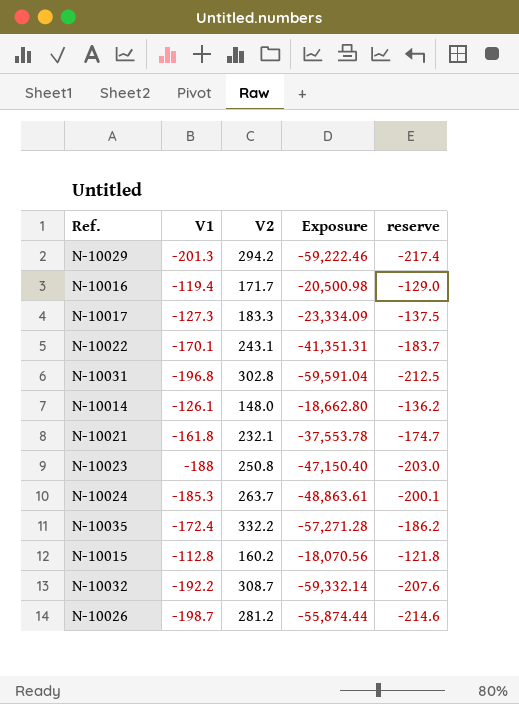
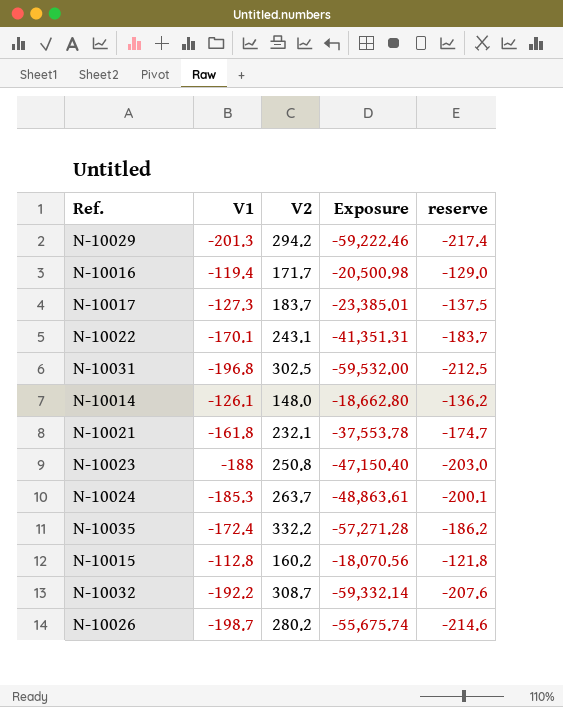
N-10017 | V2: 183.3 -> 183.7
N-10017 | Exposure: -23,334.09 -> -23,385.01
N-10031 | V2: 302.8 -> 302.5
N-10031 | Exposure: -59,591.04 -> -59,532.00
N-10026 | V2: 281.2 -> 280.2
N-10026 | Exposure: -55,874.44 -> -55,675.74

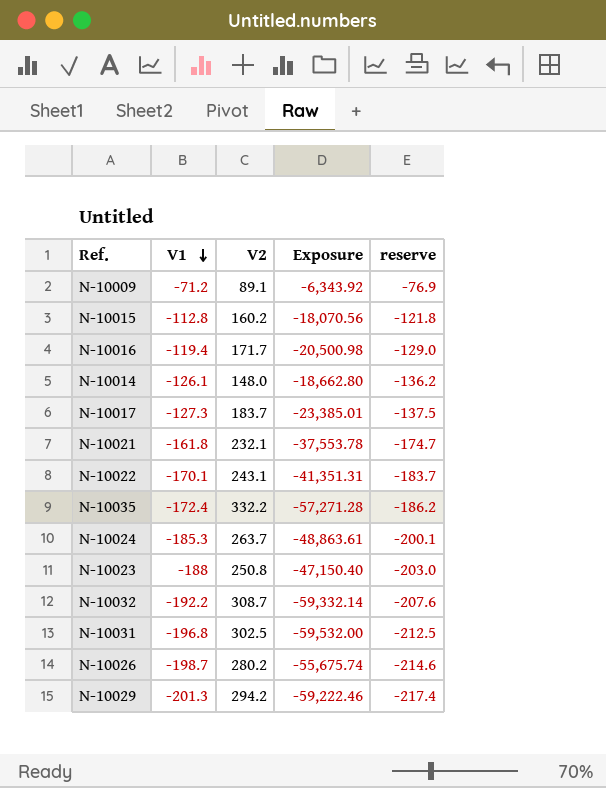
row order: none -> V1 descending
row N-10009: none -> -71.2 | 89.1 | -6,343.92 | -76.9

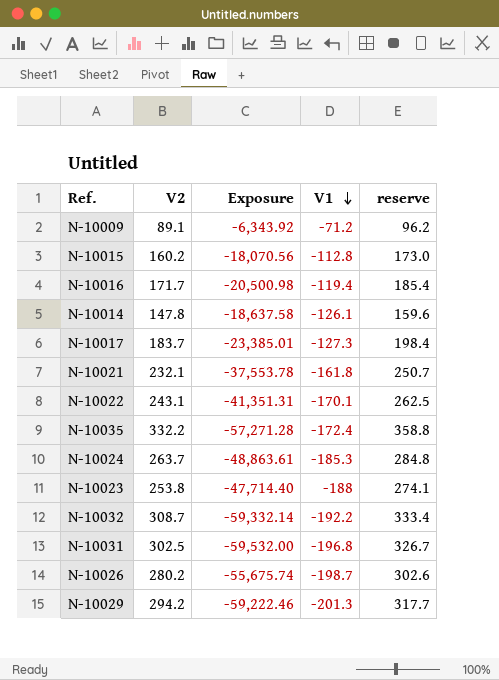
column V1 | position: 2 -> 4
column reserve | formula: [V1] * 1.08 -> [V2] * 1.08
N-10014 | V2: 148.0 -> 147.8
N-10014 | Exposure: -18,662.80 -> -18,637.58
N-10023 | V2: 250.8 -> 253.8
N-10023 | Exposure: -47,150.40 -> -47,714.40

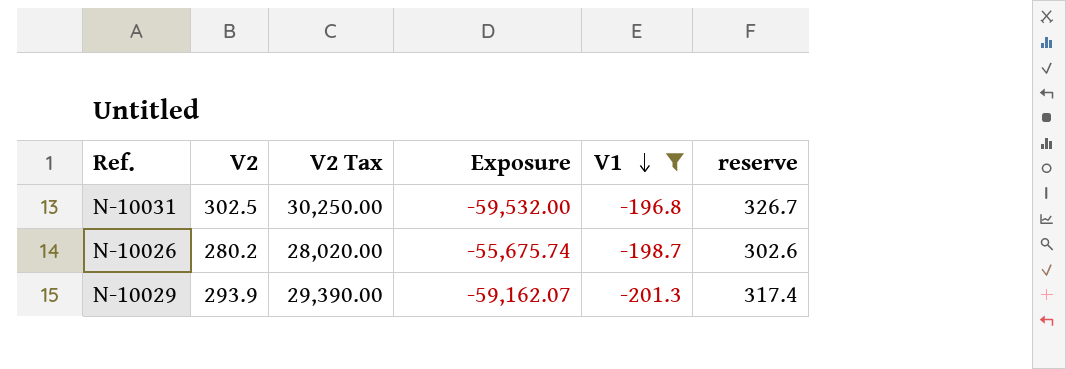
filter: none -> V1 <= -196.8
column V2 Tax | formula: none -> [V2] * 100
N-10029 | V2: 294.2 -> 293.9
N-10029 | Exposure: -59,222.46 -> -59,162.07
N-10029 | reserve: 317.7 -> 317.4

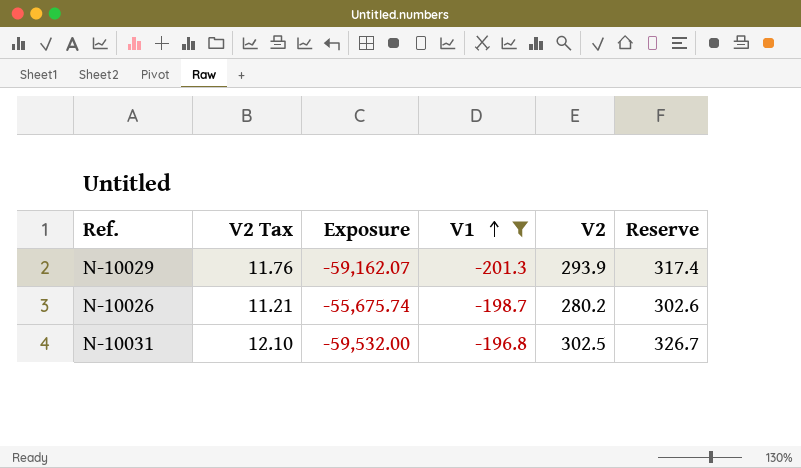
row order: V1 descending -> V1 ascending
column V2 Tax | formula: [V2] * 100 -> [V2] * 0.04
column V2 | position: 2 -> 5
column name: reserve -> Reserve

